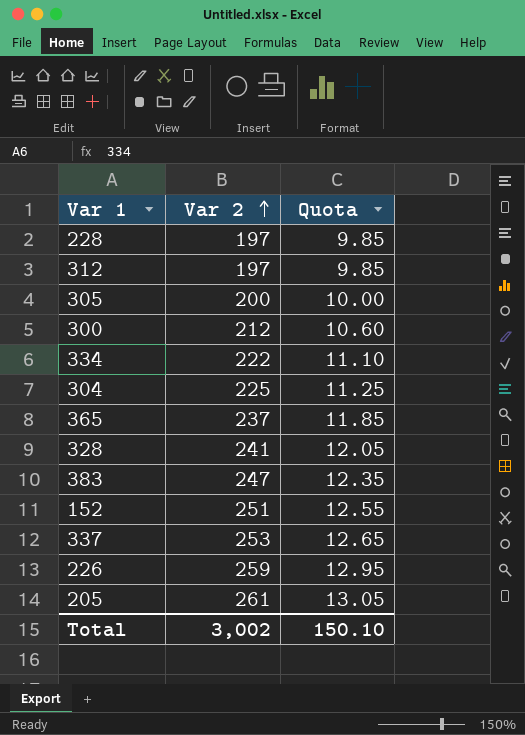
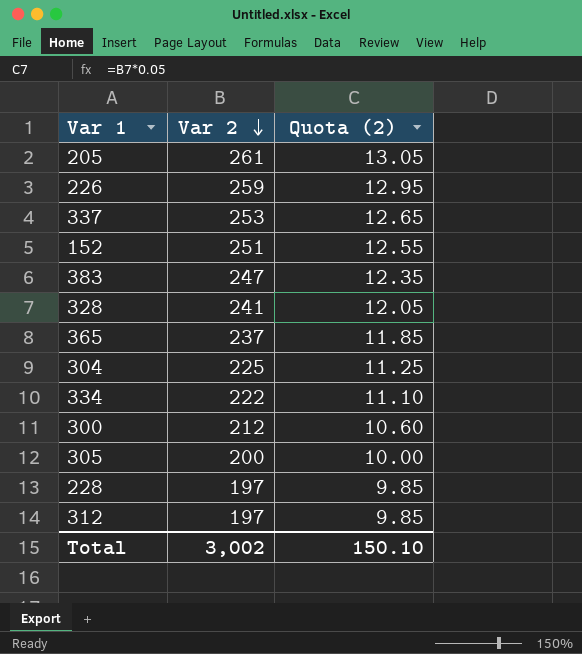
row order: Var 2 ascending -> Var 2 descending
column name: Quota -> Quota (2)

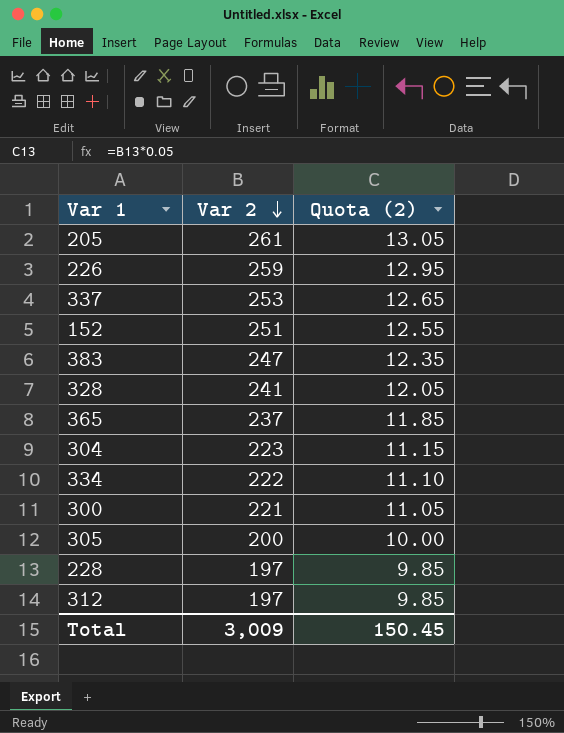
304 | Var 2: 225 -> 223
304 | Quota (2): 11.25 -> 11.15
300 | Var 2: 212 -> 221
300 | Quota (2): 10.60 -> 11.05
Total | Var 2: 3,002 -> 3,009
Total | Quota (2): 150.10 -> 150.45

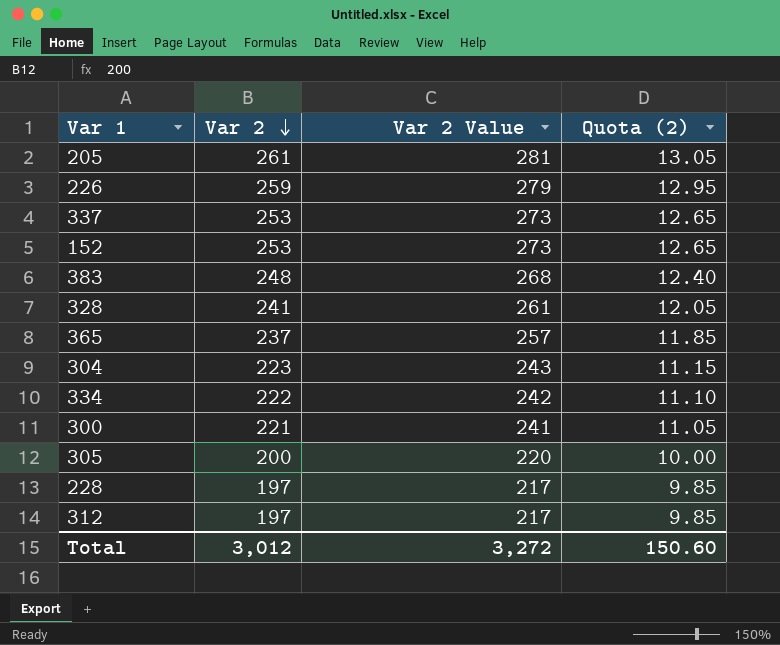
column Var 2 Value | formula: none -> [Var 2] + 20
152 | Var 2: 251 -> 253
152 | Quota (2): 12.55 -> 12.65
383 | Var 2: 247 -> 248
383 | Quota (2): 12.35 -> 12.40
Total | Var 2: 3,009 -> 3,012
Total | Quota (2): 150.45 -> 150.60

